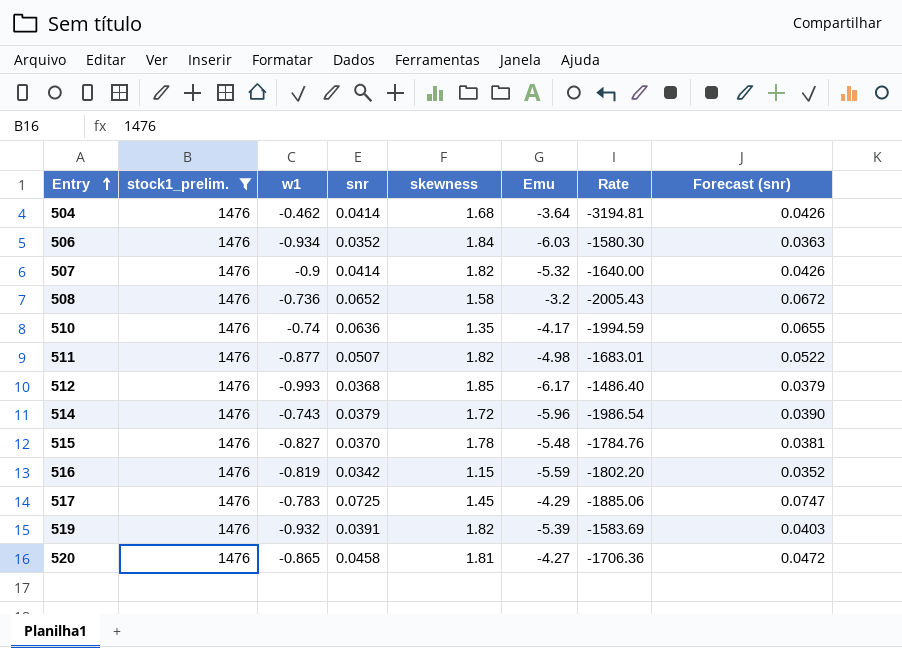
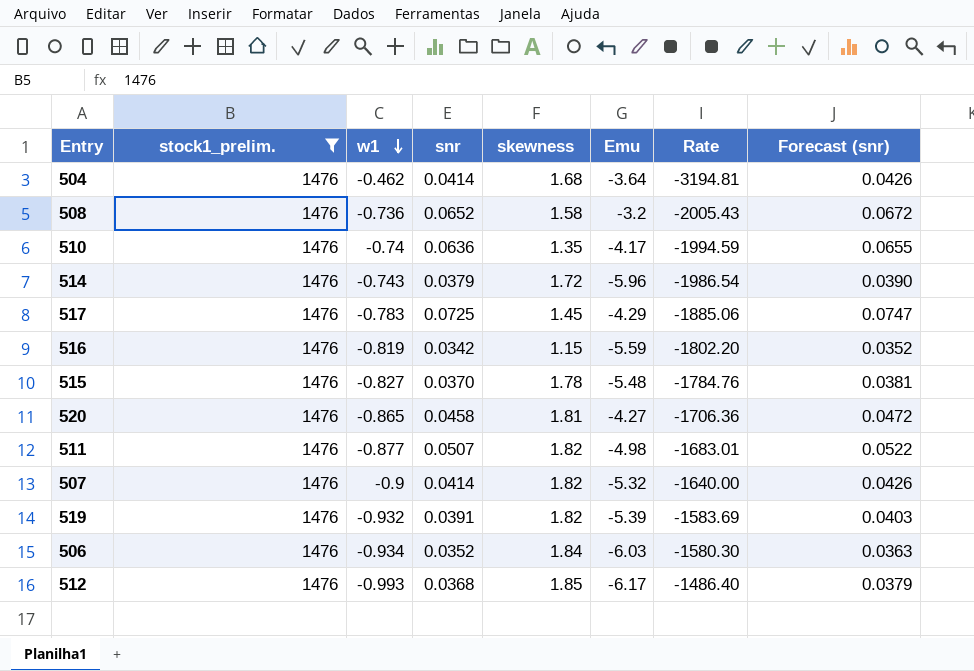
row order: Entry ascending -> w1 descending

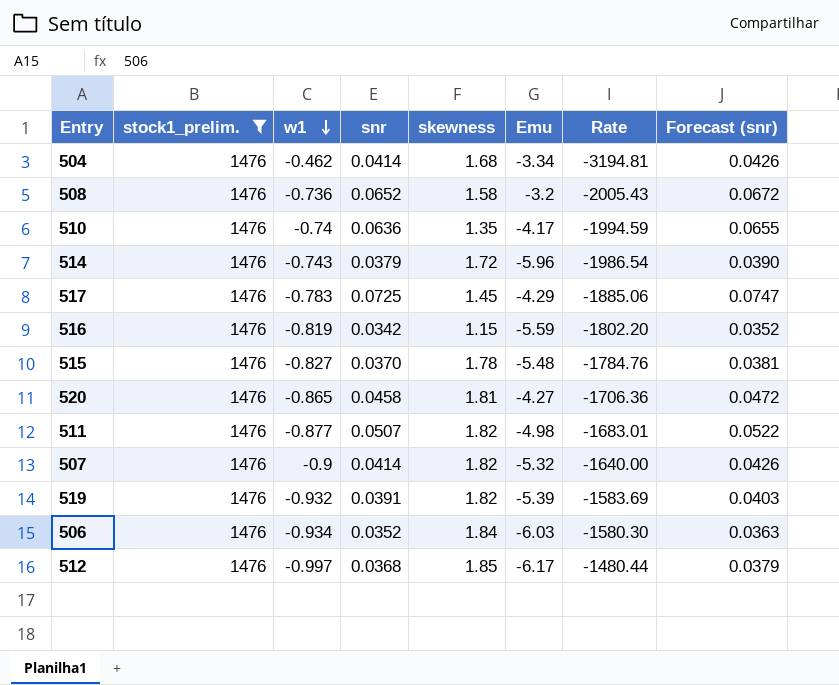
504 | Emu: -3.64 -> -3.34
512 | w1: -0.993 -> -0.997
512 | Rate: -1486.40 -> -1480.44

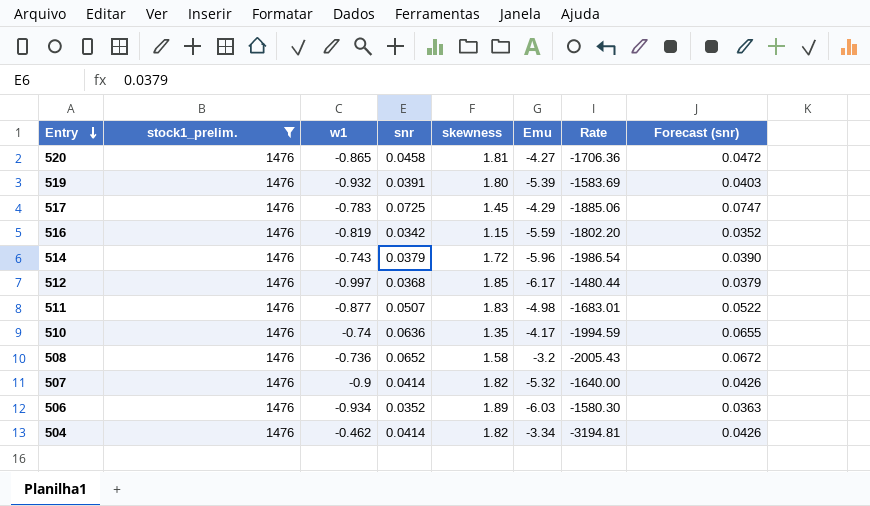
row order: w1 descending -> Entry descending
row 515: 1476 | -0.827 | 0.0370 | 1.78 | -5.48 | -1784.76 | 0.0381 -> none
519 | skewness: 1.82 -> 1.80
511 | skewness: 1.82 -> 1.83
506 | skewness: 1.84 -> 1.89
504 | skewness: 1.68 -> 1.82

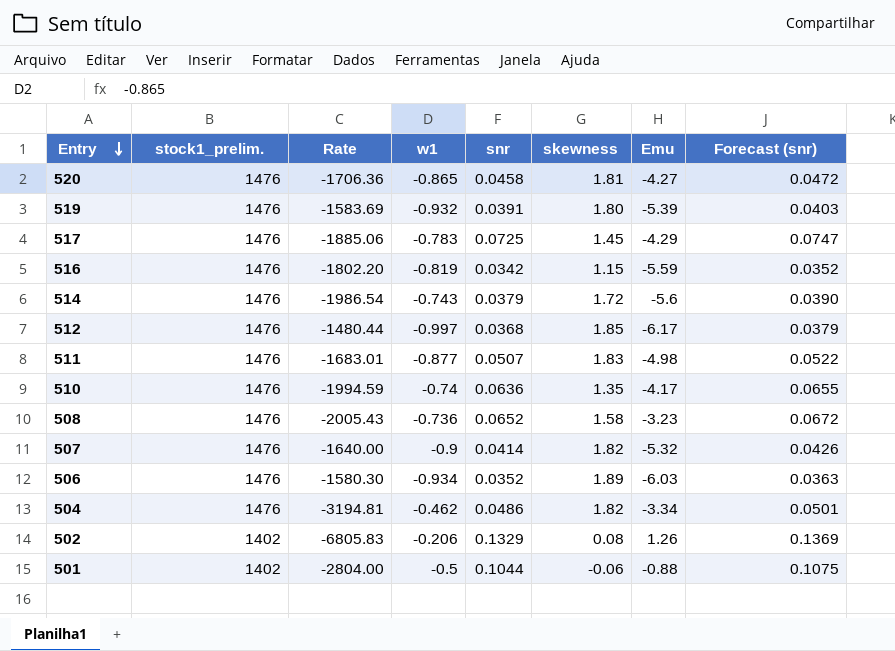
filter: stock1_prelim. = 1476 -> none
column Rate | position: 7 -> 3
514 | Emu: -5.96 -> -5.6
508 | Emu: -3.2 -> -3.23
504 | snr: 0.0414 -> 0.0486
504 | Forecast (snr): 0.0426 -> 0.0501

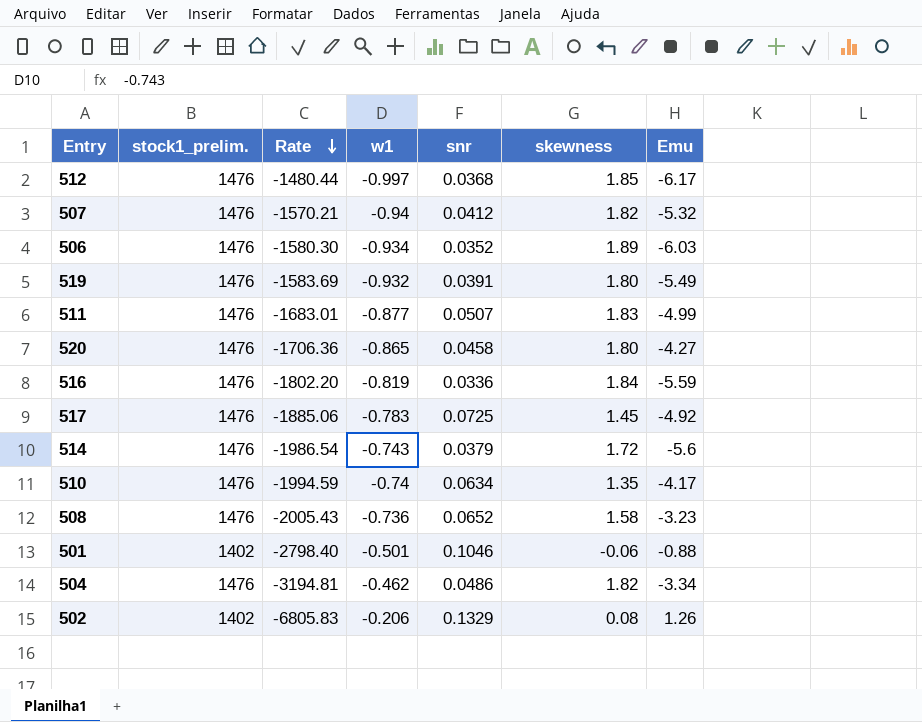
row order: Entry descending -> Rate descending
column Forecast (snr) | formula: [snr] * 1.03 -> none
507 | Rate: -1640.00 -> -1570.21
507 | w1: -0.9 -> -0.94
507 | snr: 0.0414 -> 0.0412
519 | Emu: -5.39 -> -5.49
511 | Emu: -4.98 -> -4.99
520 | skewness: 1.81 -> 1.80
516 | snr: 0.0342 -> 0.0336
516 | skewness: 1.15 -> 1.84
517 | Emu: -4.29 -> -4.92
510 | snr: 0.0636 -> 0.0634
501 | Rate: -2804.00 -> -2798.40
501 | w1: -0.5 -> -0.501
501 | snr: 0.1044 -> 0.1046

